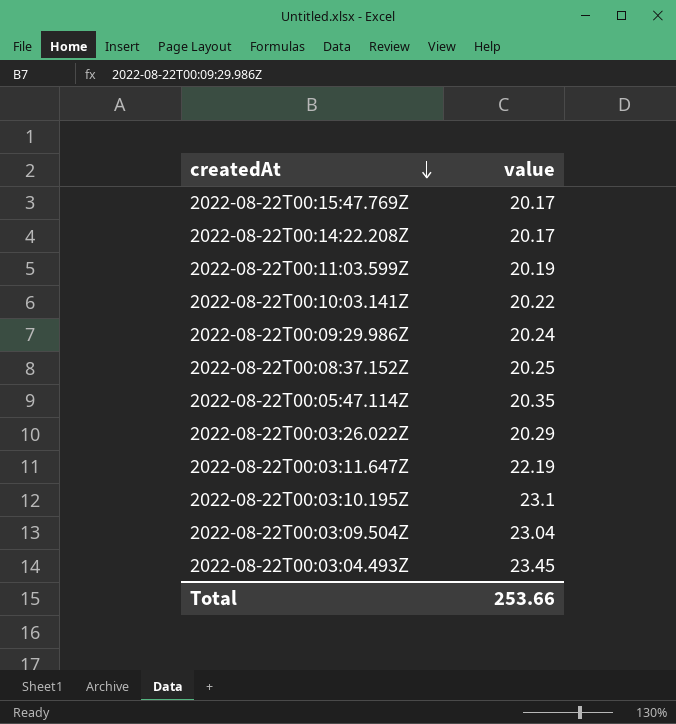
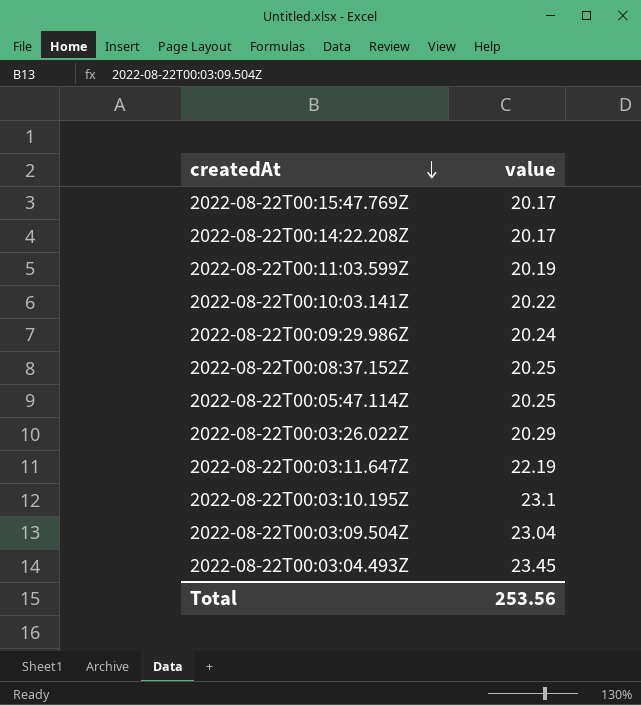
2022-08-22T00:05:47.114Z | value: 20.35 -> 20.25
Total | value: 253.66 -> 253.56

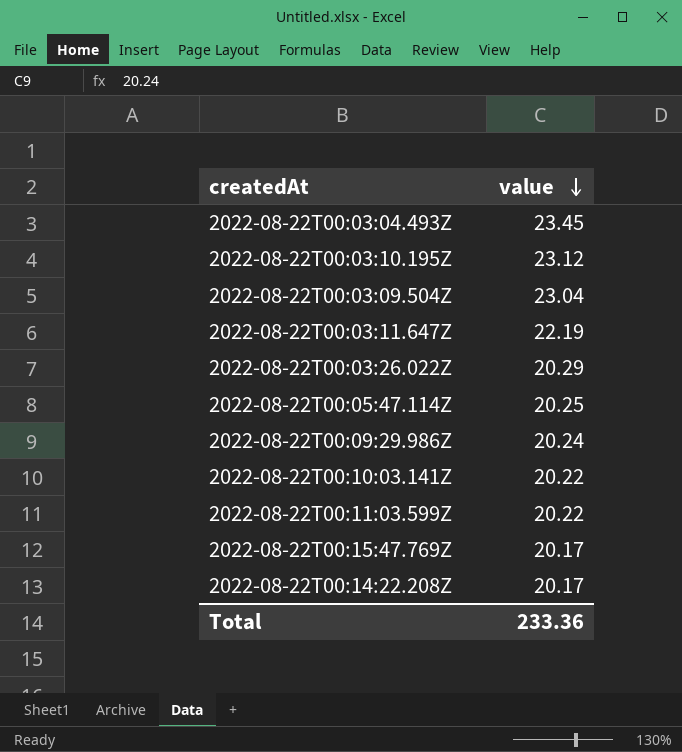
row order: createdAt descending -> value descending
row 2022-08-22T00:08:37.152Z: 20.25 -> none
2022-08-22T00:03:10.195Z | value: 23.1 -> 23.12
2022-08-22T00:11:03.599Z | value: 20.19 -> 20.22
Total | value: 253.56 -> 233.36

